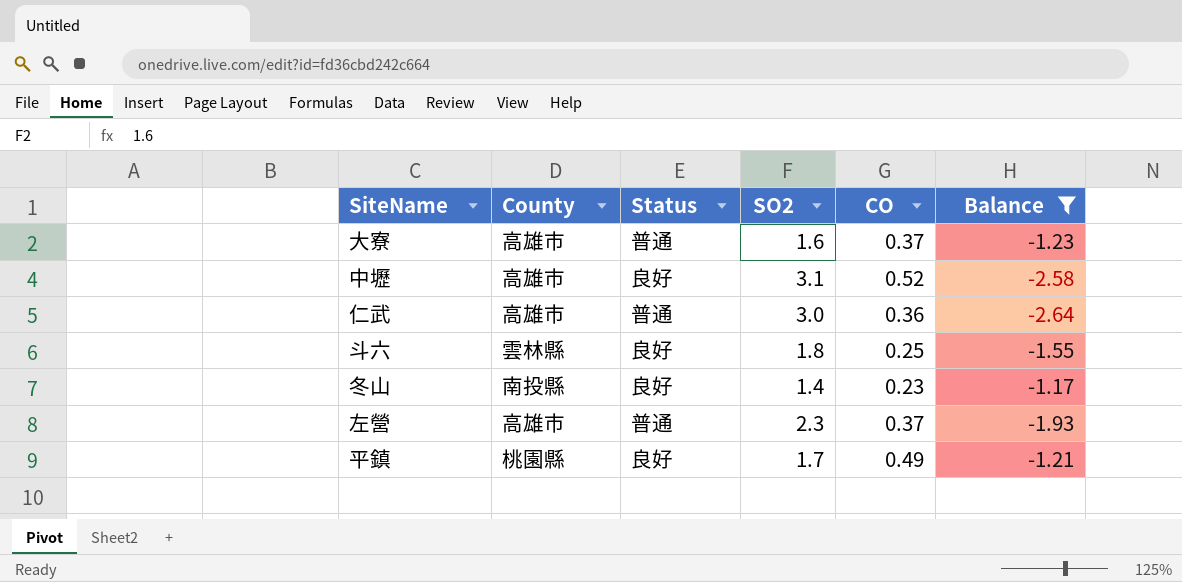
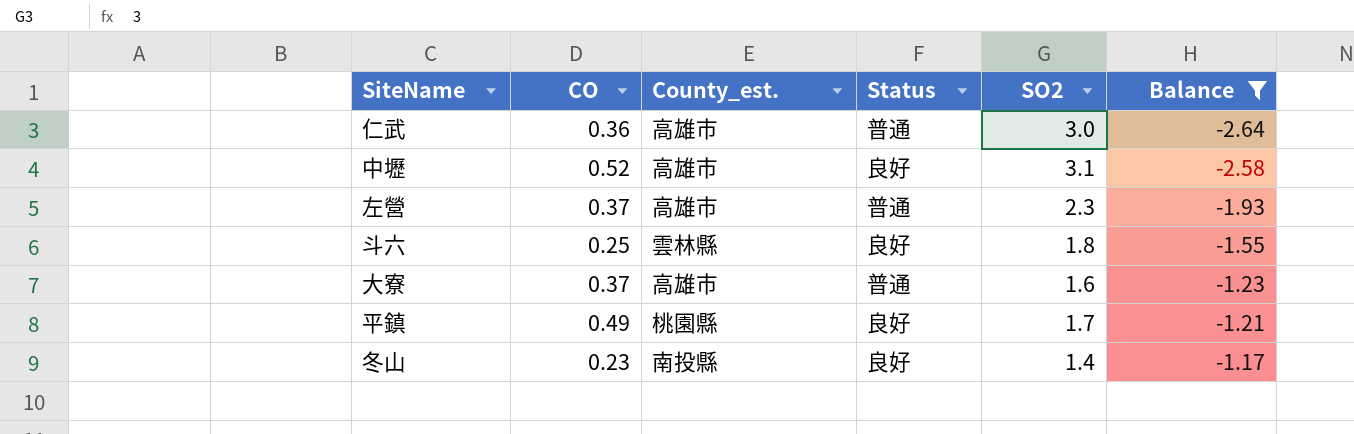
row order: none -> Balance ascending
column CO | position: 5 -> 2
column name: County -> County_est.

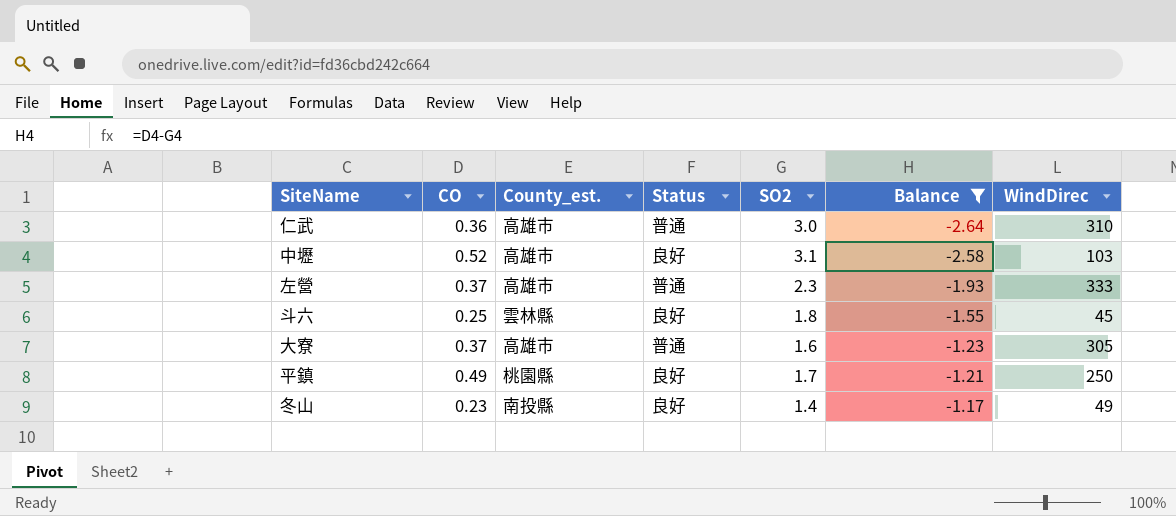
column WindDirec | position: none -> 7

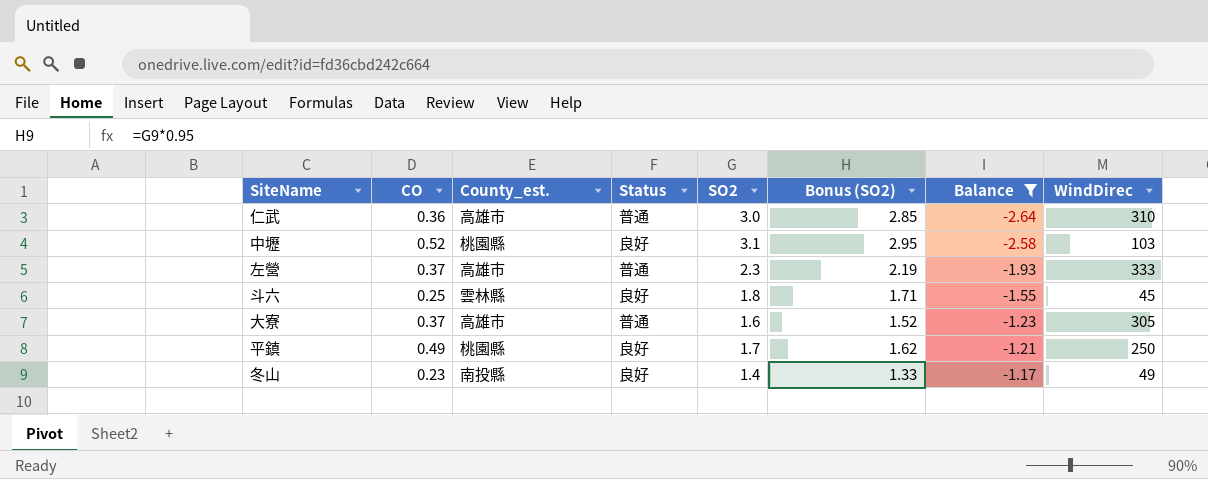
column Bonus (SO2) | formula: none -> [SO2] * 0.95
中壢 | County_est.: 高雄市 -> 桃園縣

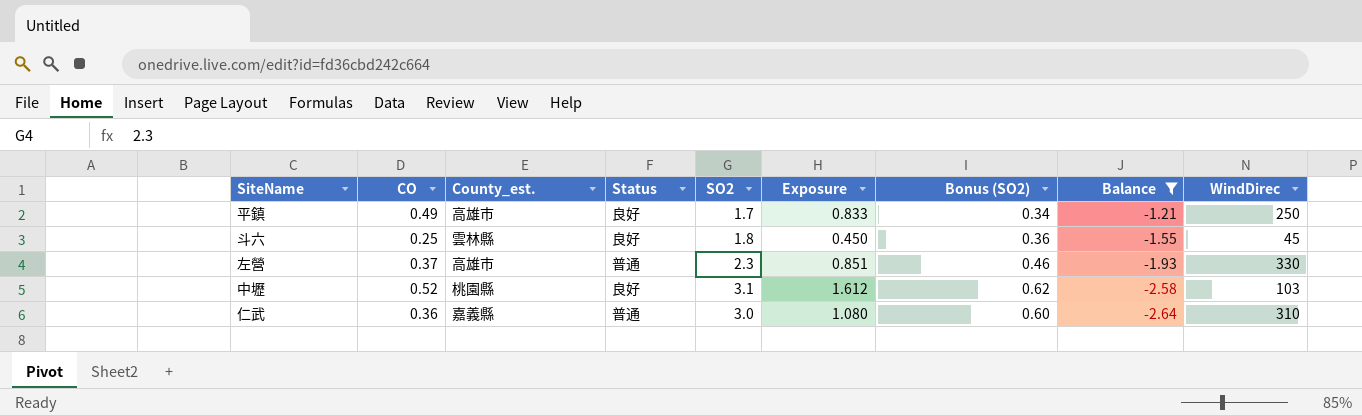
row order: Balance ascending -> Balance descending
column Exposure | formula: none -> [CO] * [SO2]
column Bonus (SO2) | formula: [SO2] * 0.95 -> [SO2] * 0.2
row 大寮: 0.37 | 高雄市 | 普通 | 1.6 | 1.52 | -1.23 | 305 -> none
row 冬山: 0.23 | 南投縣 | 良好 | 1.4 | 1.33 | -1.17 | 49 -> none
平鎮 | County_est.: 桃園縣 -> 高雄市
左營 | WindDirec: 333 -> 330
仁武 | County_est.: 高雄市 -> 嘉義縣

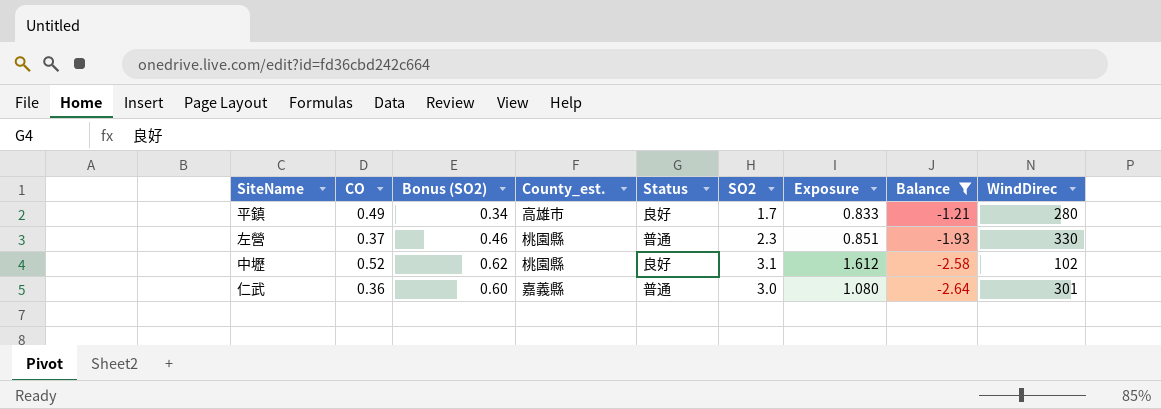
column Bonus (SO2) | position: 7 -> 3
row 斗六: 0.25 | 雲林縣 | 良好 | 1.8 | 0.450 | 0.36 | -1.55 | 45 -> none
平鎮 | WindDirec: 250 -> 280
左營 | County_est.: 高雄市 -> 桃園縣
中壢 | WindDirec: 103 -> 102
仁武 | WindDirec: 310 -> 301

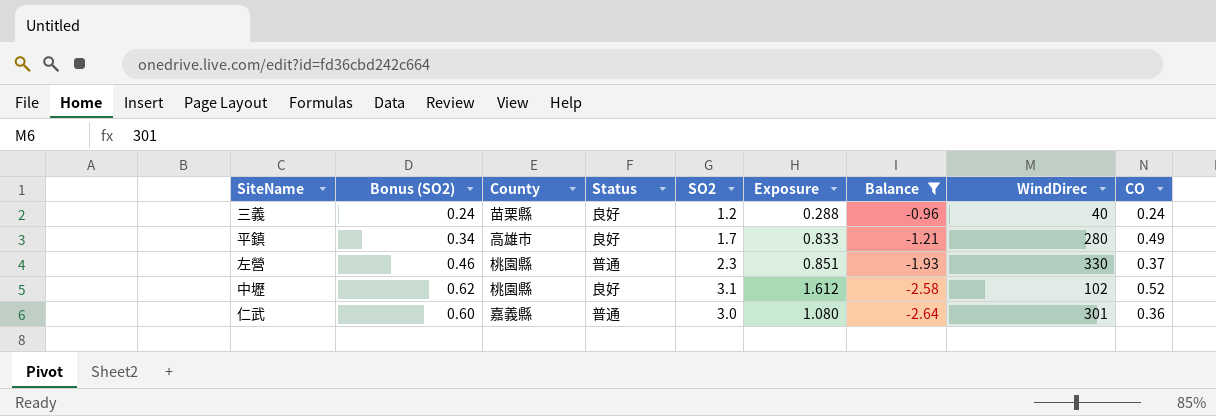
column name: County_est. -> County
column CO | position: 2 -> 9
row 三義: none -> 0.24 | 苗栗縣 | 良好 | 1.2 | 0.288 | -0.96 | 40 | 0.24

